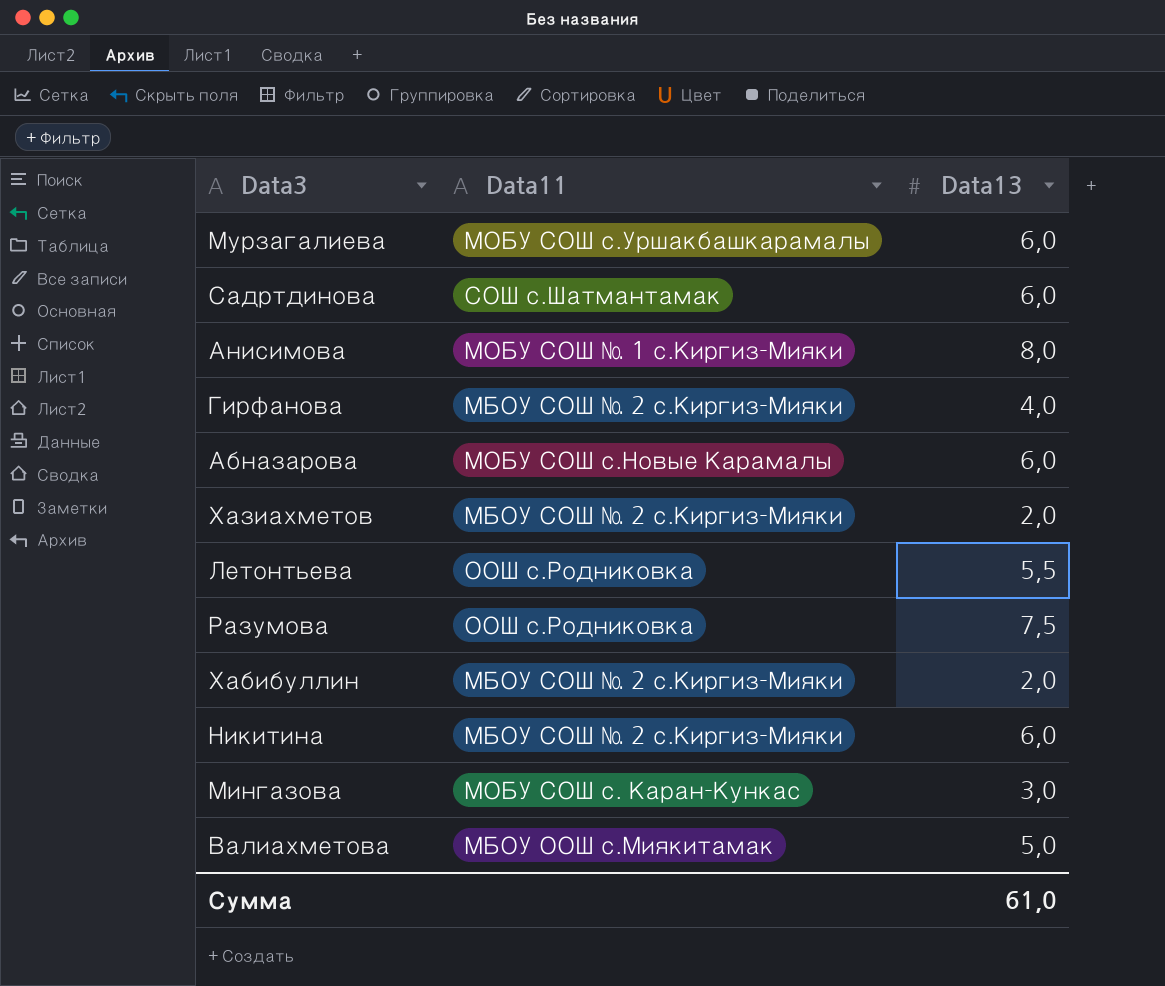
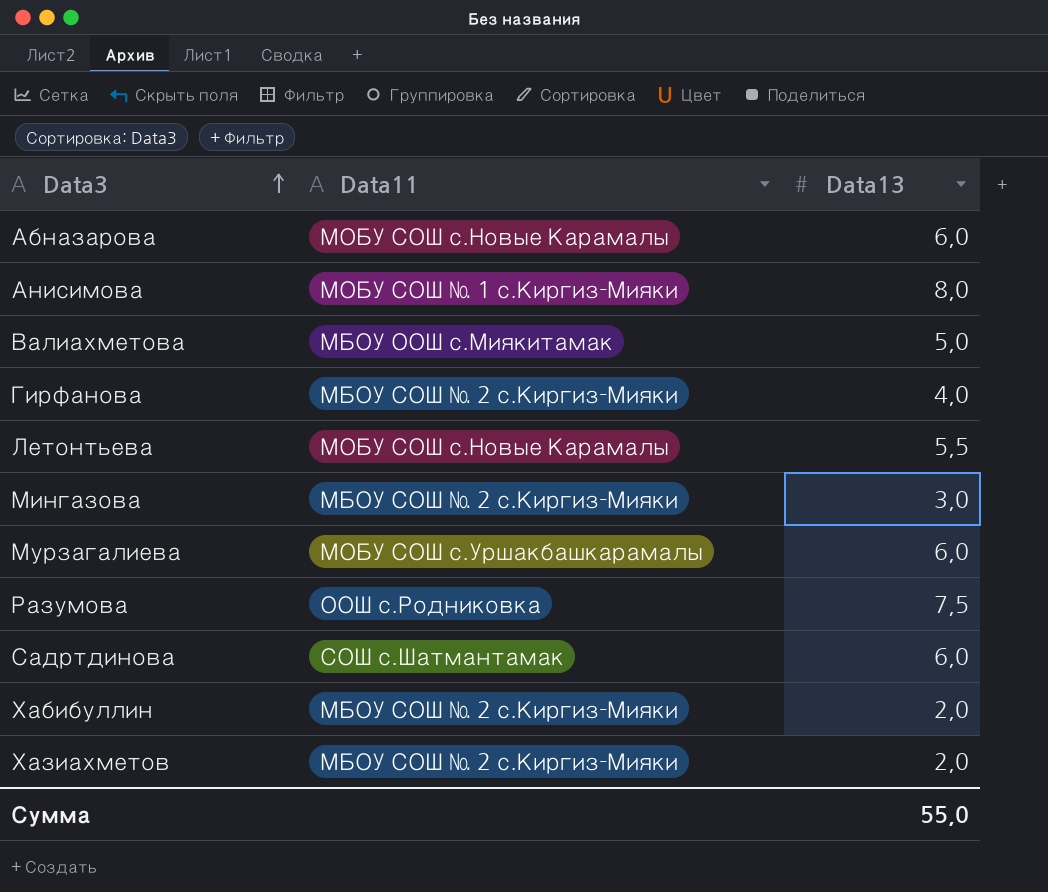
row order: none -> Data3 ascending
row Никитина: МБОУ СОШ № 2 с.Киргиз-Мияки | 6,0 -> none
Летонтьева | Data11: ООШ с.Родниковка -> МОБУ СОШ с.Новые Карамалы
Мингазова | Data11: МОБУ СОШ с. Каран-Кункас -> МБОУ СОШ № 2 с.Киргиз-Мияки
Сумма | Data13: 61,0 -> 55,0

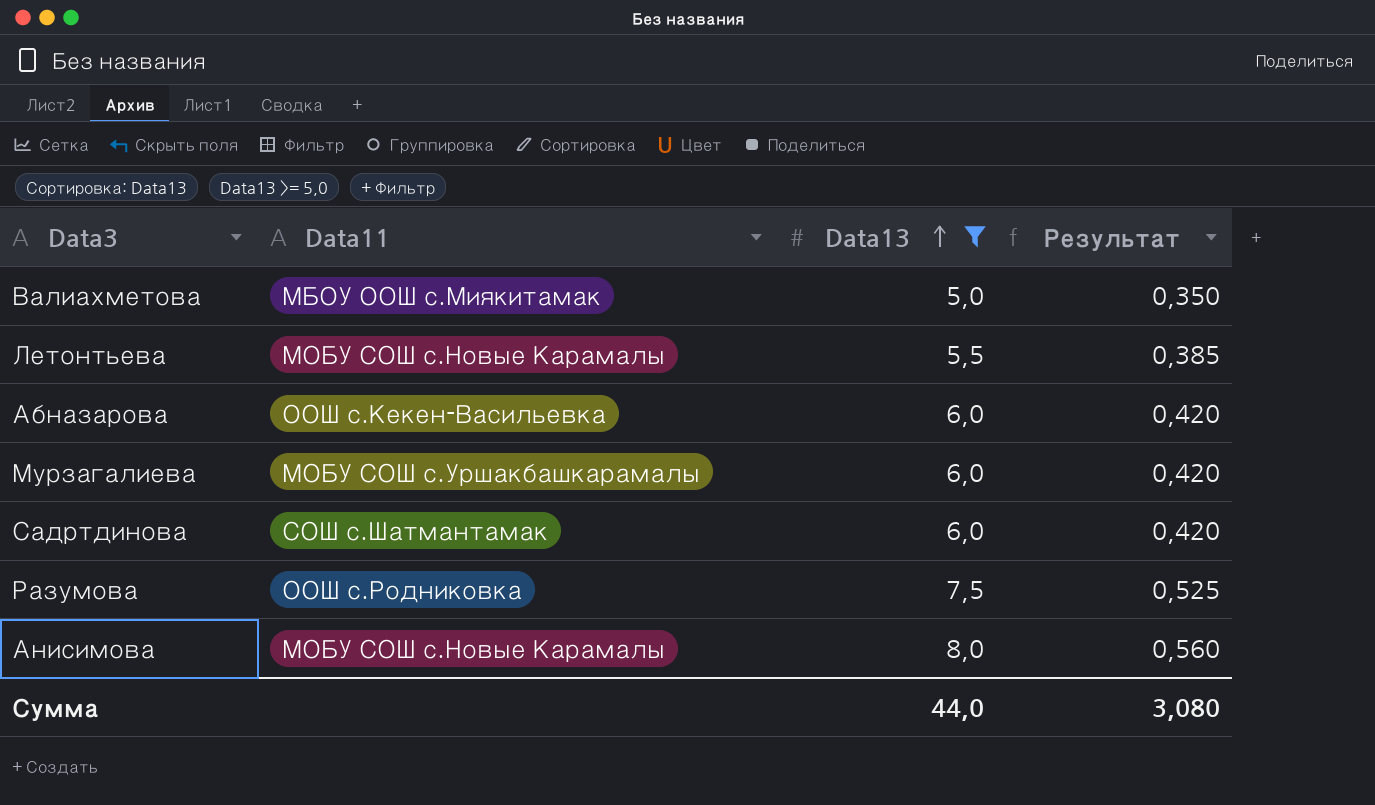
filter: none -> Data13 >= 5,0
row order: Data3 ascending -> Data13 ascending
column Результат | formula: none -> [Data13] * 0,07
Абназарова | Data11: МОБУ СОШ с.Новые Карамалы -> ООШ с.Кекен-Васильевка
Анисимова | Data11: МОБУ СОШ № 1 с.Киргиз-Мияки -> МОБУ СОШ с.Новые Карамалы
Сумма | Data13: 55,0 -> 44,0

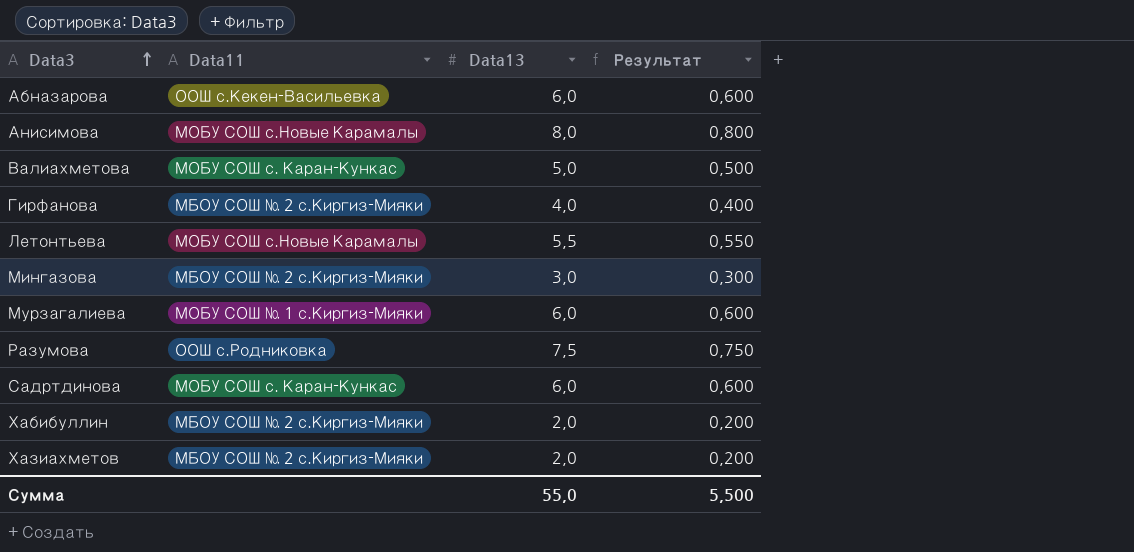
filter: Data13 >= 5,0 -> none
row order: Data13 ascending -> Data3 ascending
column Результат | formula: [Data13] * 0,07 -> [Data13] * 0,1
Валиахметова | Data11: МБОУ ООШ с.Миякитамак -> МОБУ СОШ с. Каран-Кункас
Мурзагалиева | Data11: МОБУ СОШ с.Уршакбашкарамалы -> МОБУ СОШ № 1 с.Киргиз-Мияки
Садртдинова | Data11: СОШ с.Шатмантамак -> МОБУ СОШ с. Каран-Кункас
Сумма | Data13: 44,0 -> 55,0
Сумма | Результат: 3,080 -> 5,500

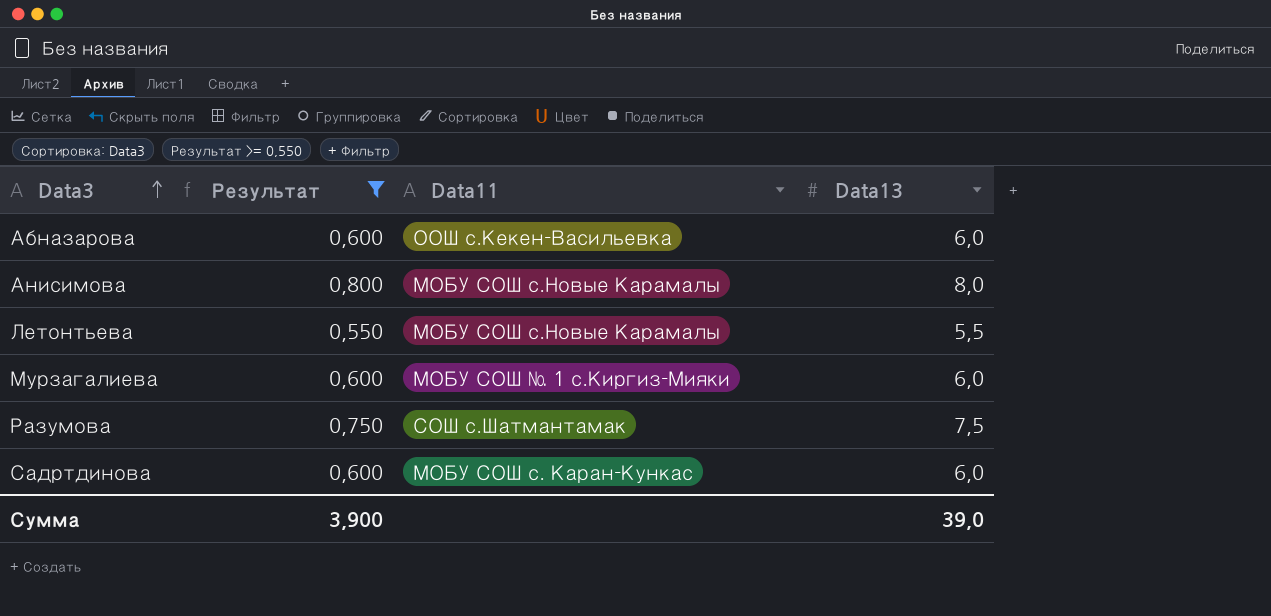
filter: none -> Результат >= 0,550
column Результат | position: 4 -> 2
Разумова | Data11: ООШ с.Родниковка -> СОШ с.Шатмантамак
Сумма | Результат: 5,500 -> 3,900
Сумма | Data13: 55,0 -> 39,0

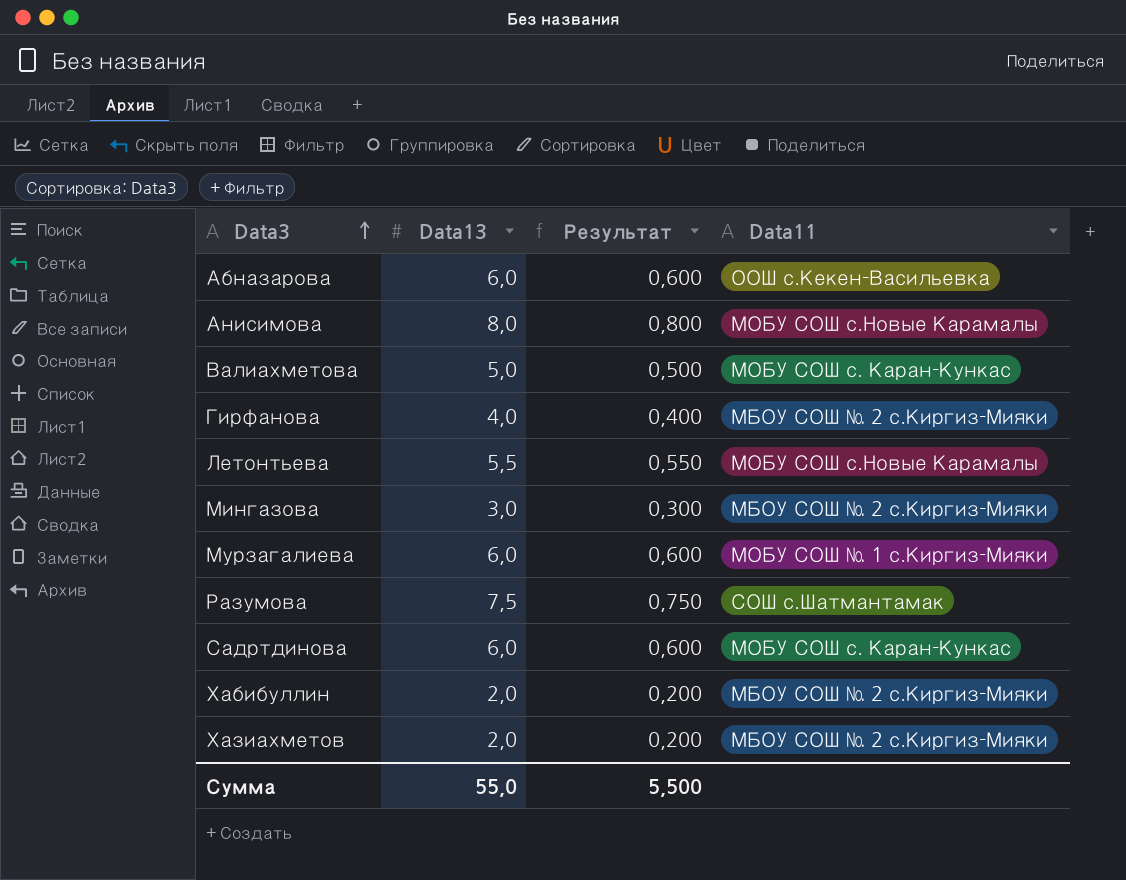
filter: Результат >= 0,550 -> none
column Data13 | position: 4 -> 2
Сумма | Data13: 39,0 -> 55,0
Сумма | Результат: 3,900 -> 5,500

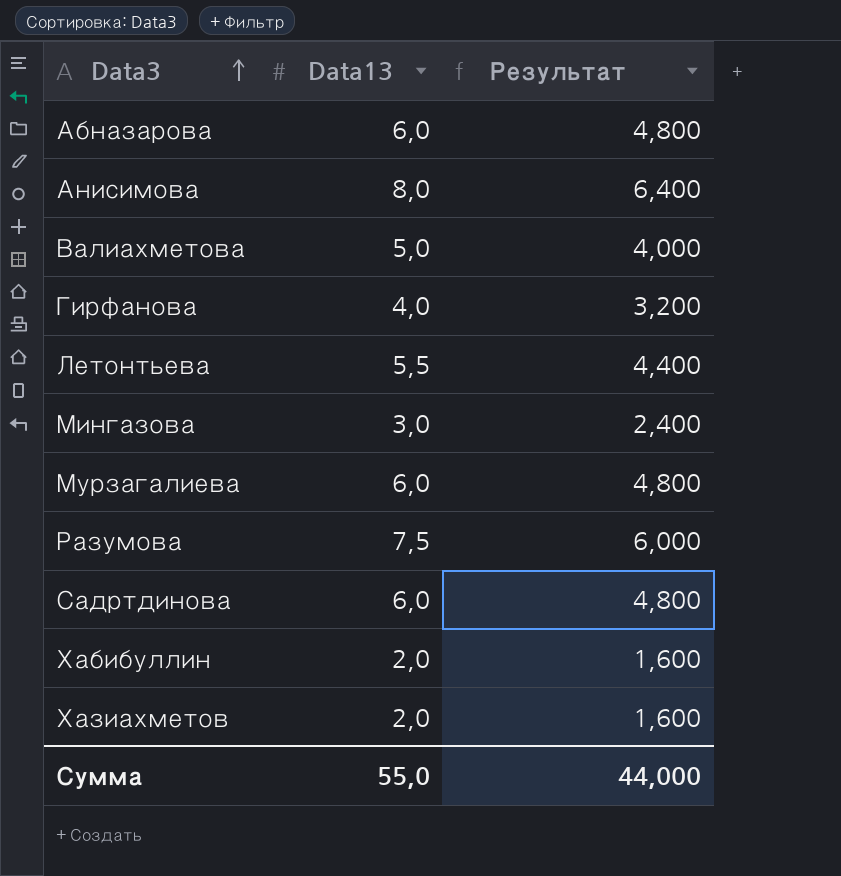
column Data11 | position: 4 -> none
column Результат | formula: [Data13] * 0,1 -> [Data13] * 0,8
Сумма | Результат: 5,500 -> 44,000

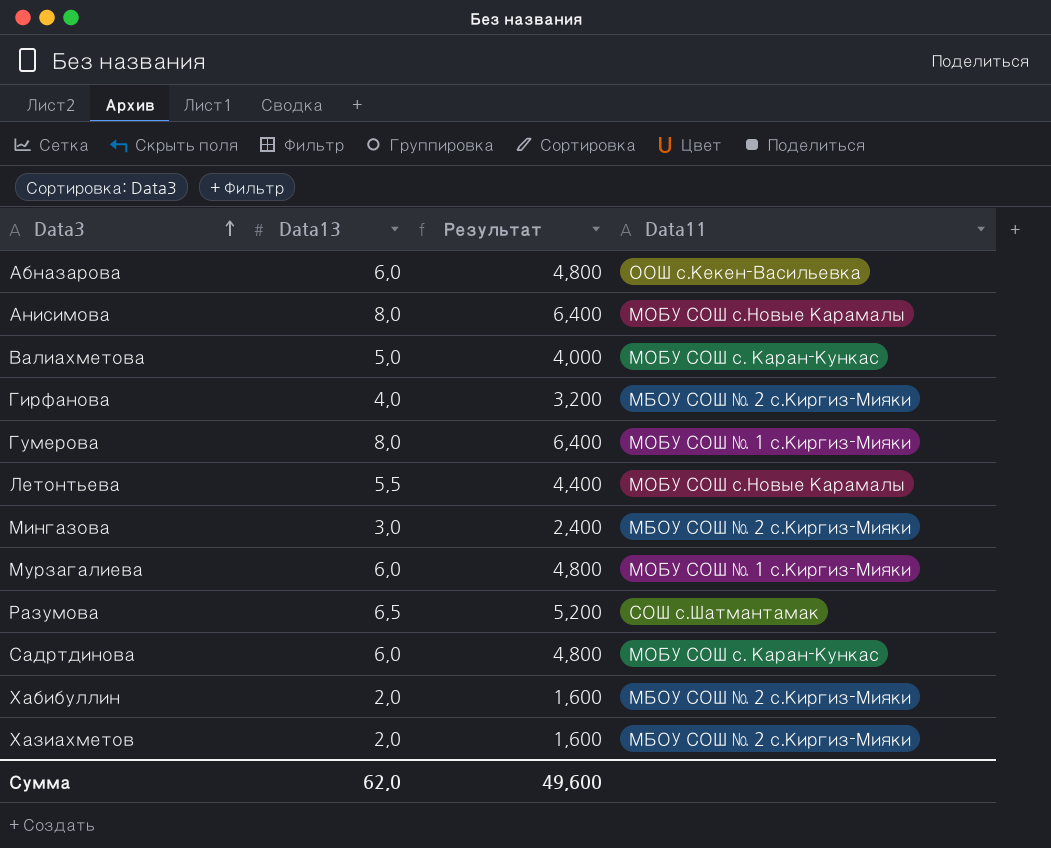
column Data11 | position: none -> 4
row Гумерова: none -> 8,0 | 6,400 | МОБУ СОШ № 1 с.Киргиз-Мияки
Разумова | Data13: 7,5 -> 6,5
Разумова | Результат: 6,000 -> 5,200
Сумма | Data13: 55,0 -> 62,0
Сумма | Результат: 44,000 -> 49,600

